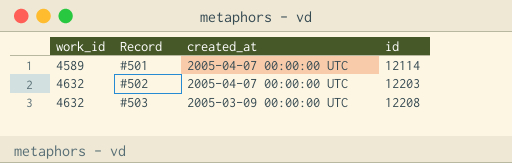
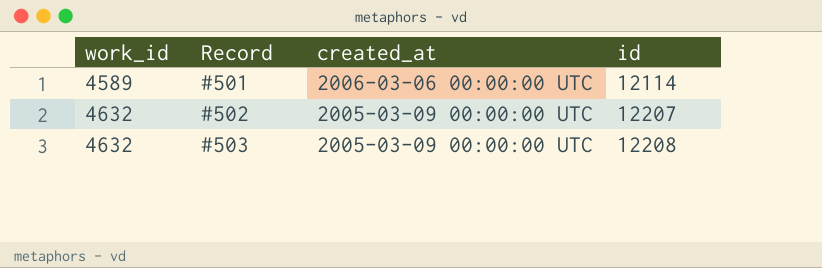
#501 | created_at: 2005-04-07 00:00:00 UTC -> 2006-03-06 00:00:00 UTC
#502 | created_at: 2005-04-07 00:00:00 UTC -> 2005-03-09 00:00:00 UTC
#502 | id: 12203 -> 12207

